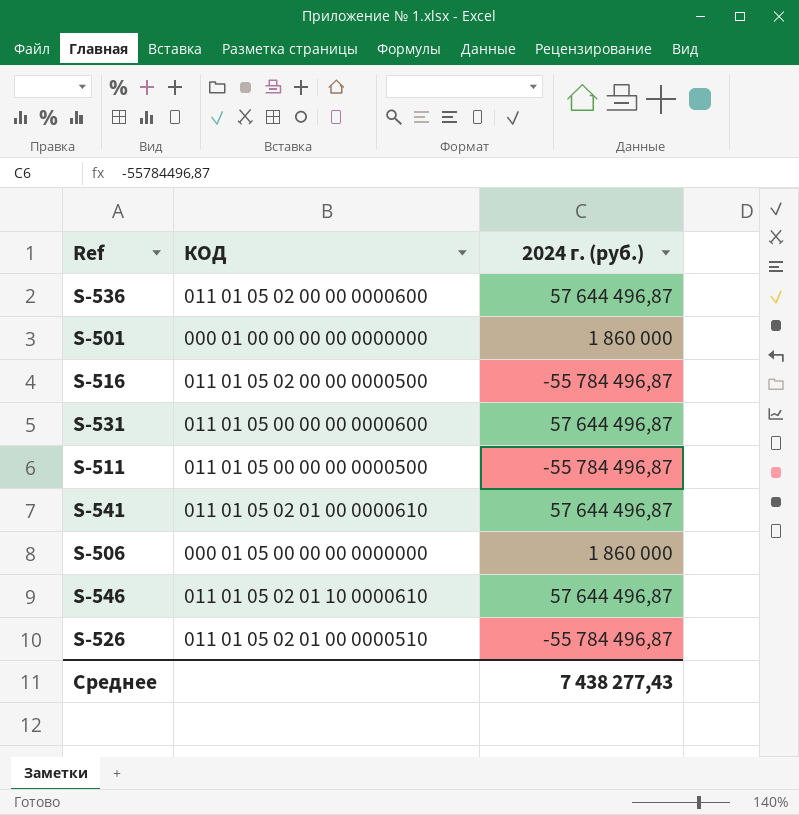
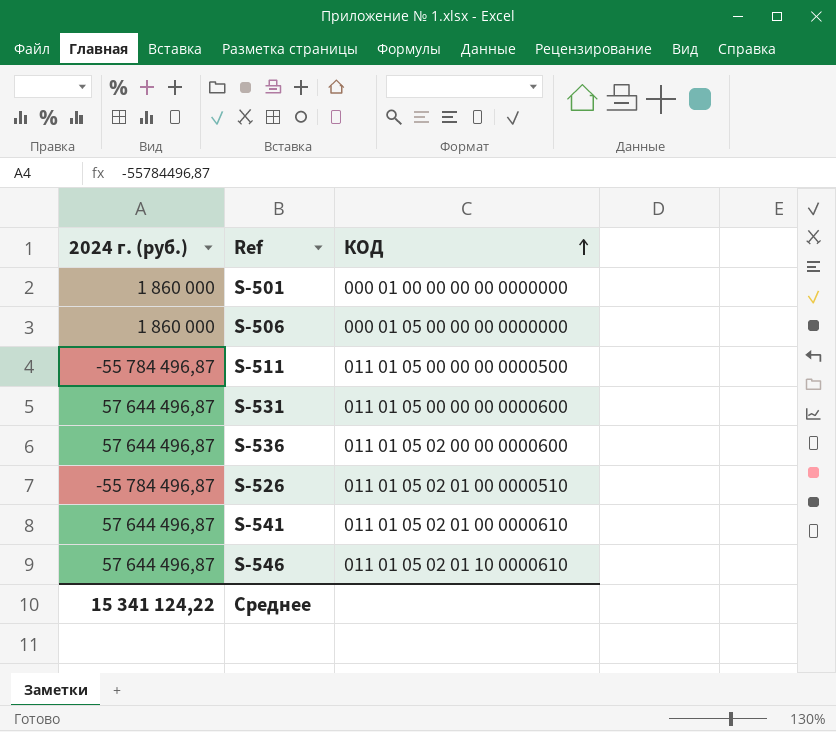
row order: none -> КОД ascending
column 2024 г. (руб.) | position: 3 -> 1
row S-516: 011 01 05 02 00 00 0000500 | -55 784 496,87 -> none
Среднее | 2024 г. (руб.): 7 438 277,43 -> 15 341 124,22

